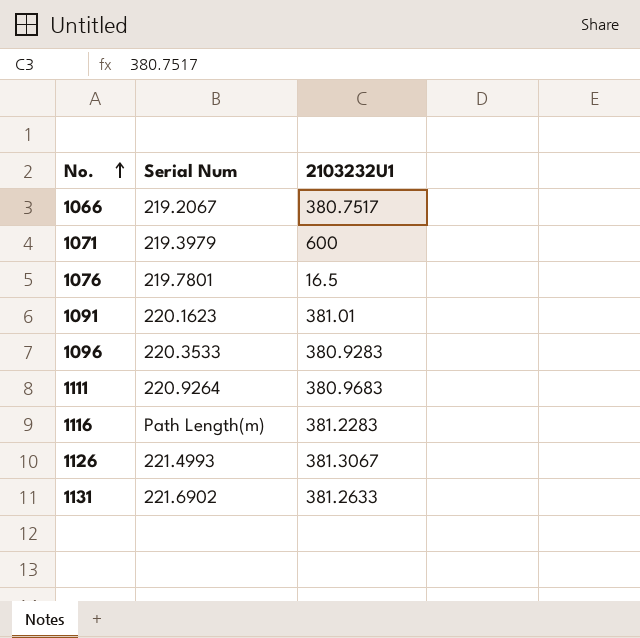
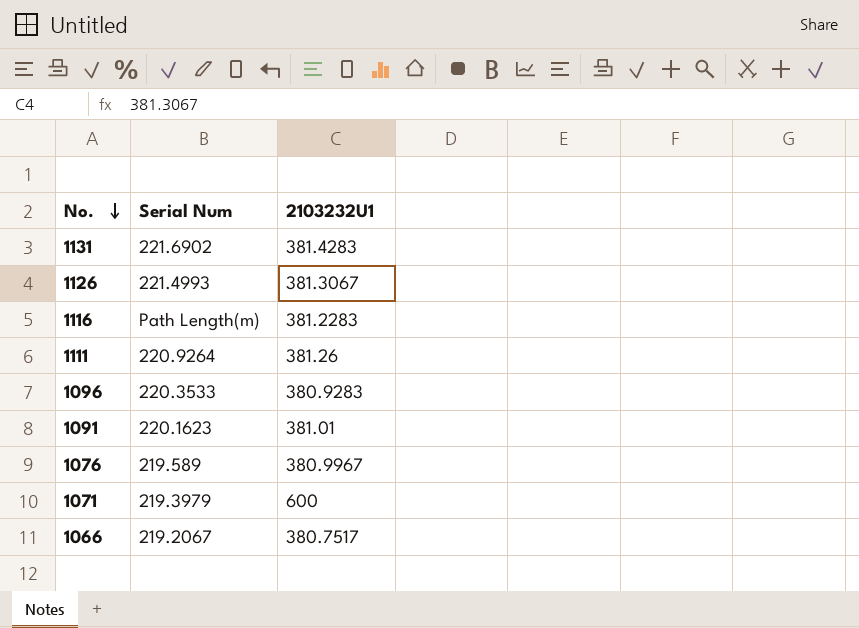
row order: No. ascending -> No. descending
1131 | 2103232U1: 381.2633 -> 381.4283
1111 | 2103232U1: 380.9683 -> 381.26
1076 | Serial Num: 219.7801 -> 219.589
1076 | 2103232U1: 16.5 -> 380.9967

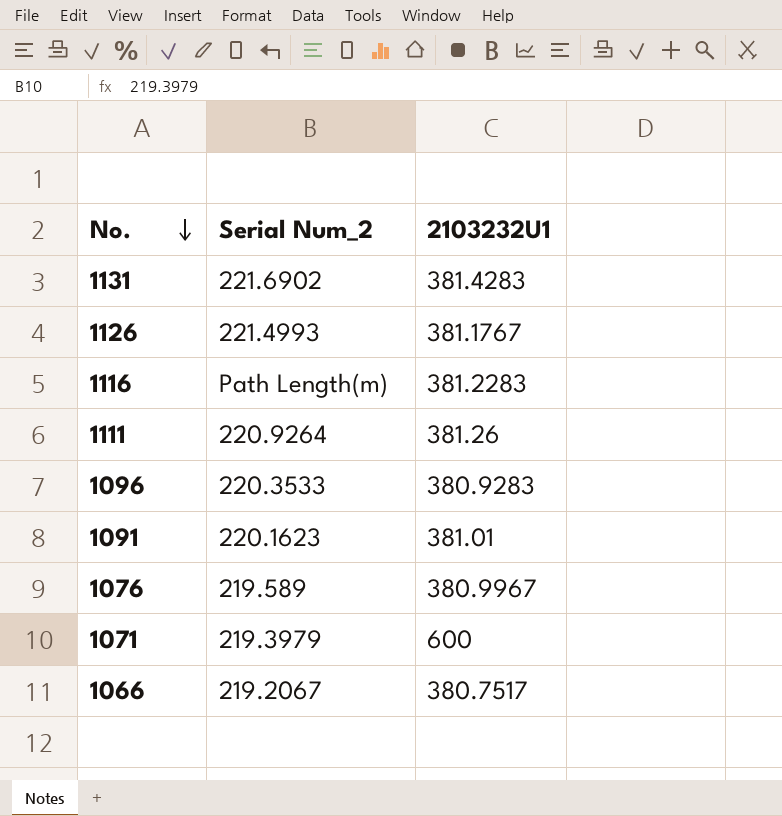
column name: Serial Num -> Serial Num_2
1126 | 2103232U1: 381.3067 -> 381.1767

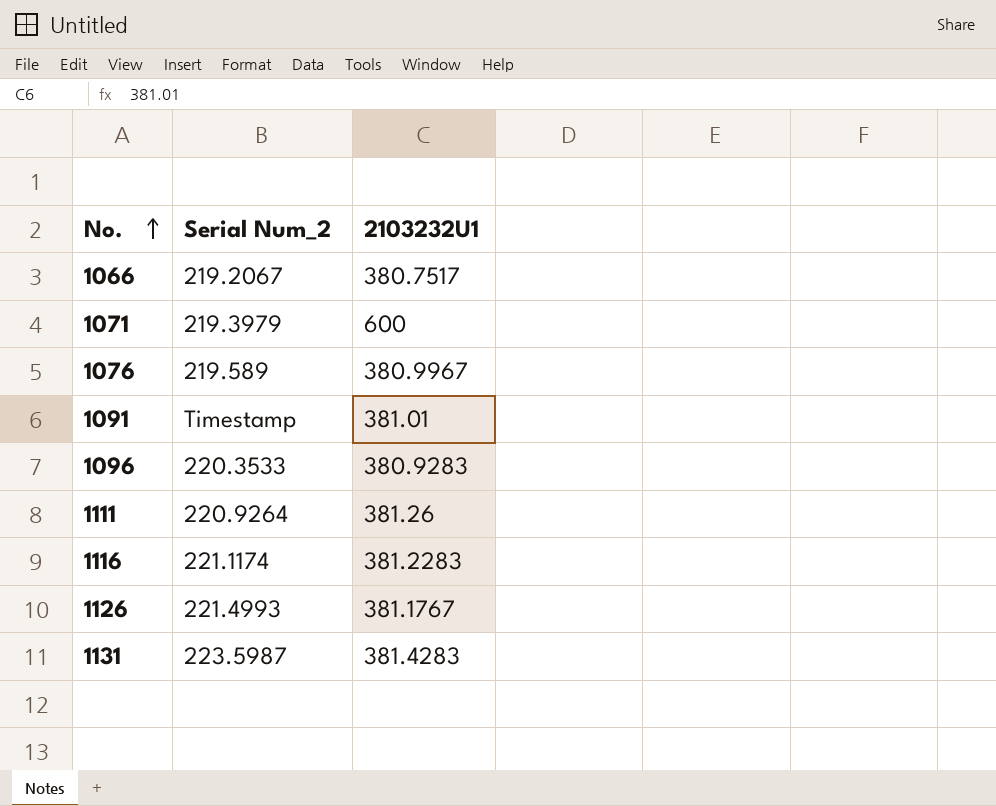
row order: No. descending -> No. ascending
1091 | Serial Num_2: 220.1623 -> Timestamp
1116 | Serial Num_2: Path Length(m) -> 221.1174
1131 | Serial Num_2: 221.6902 -> 223.5987

